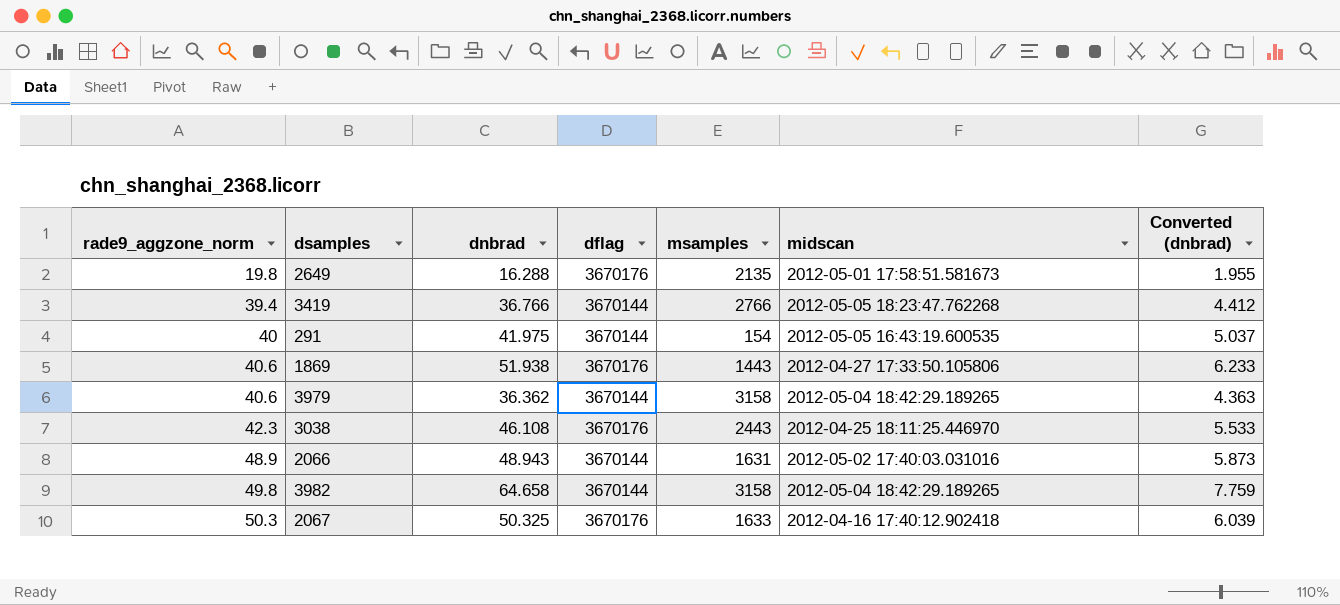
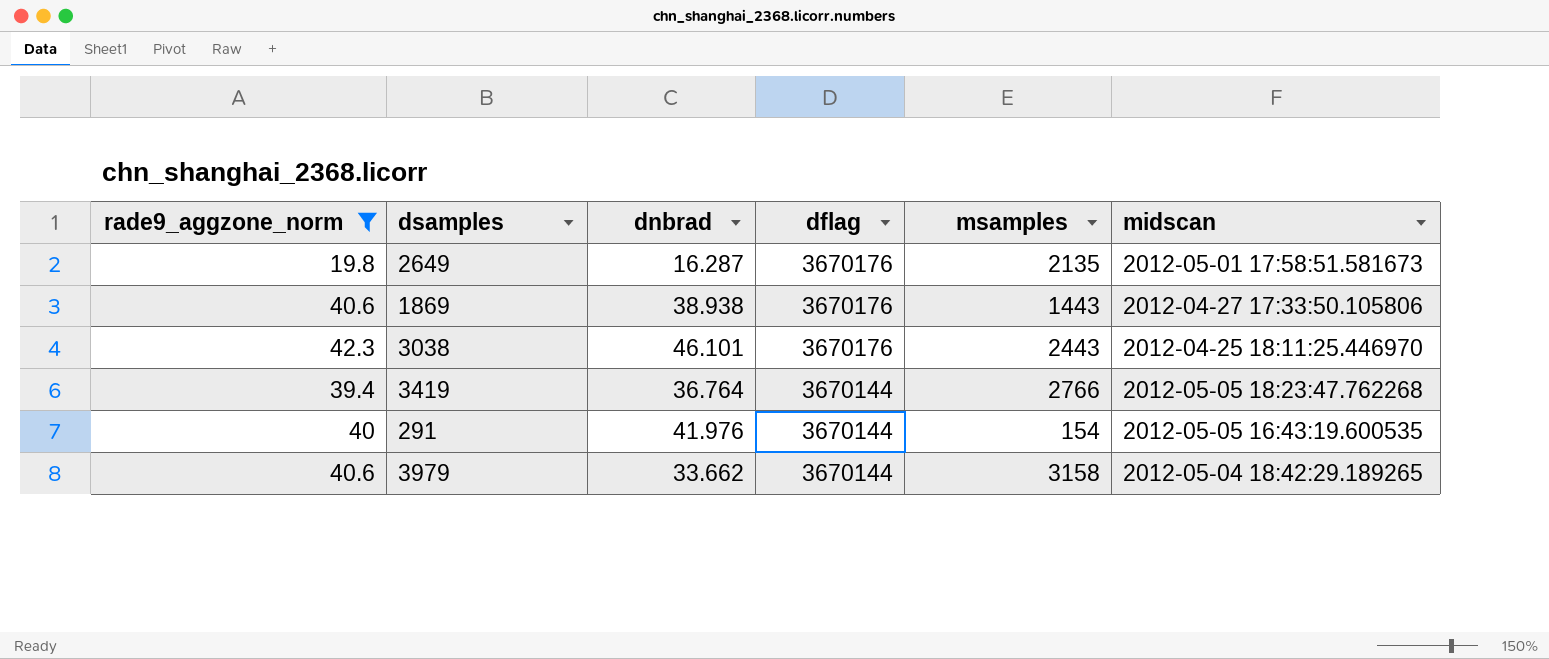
filter: none -> rade9_aggzone_norm <= 42.3
row order: rade9_aggzone_norm ascending -> dflag descending
column Converted (dnbrad) | formula: [dnbrad] * 0.12 -> none
2649 | dnbrad: 16.288 -> 16.287
1869 | dnbrad: 51.938 -> 38.938
3038 | dnbrad: 46.108 -> 46.101
3419 | dnbrad: 36.766 -> 36.764
291 | dnbrad: 41.975 -> 41.976
3979 | dnbrad: 36.362 -> 33.662

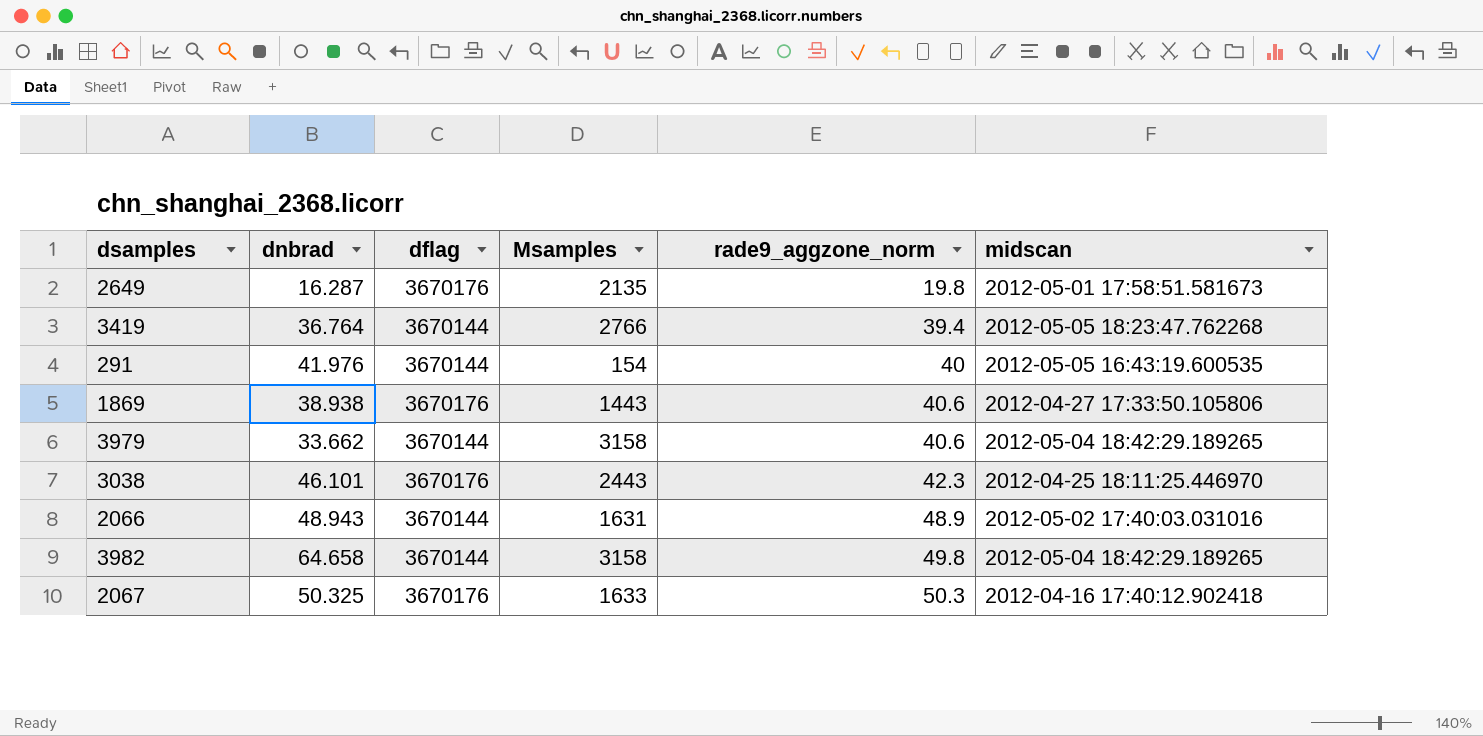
filter: rade9_aggzone_norm <= 42.3 -> none
row order: dflag descending -> rade9_aggzone_norm ascending
column name: msamples -> Msamples
column rade9_aggzone_norm | position: 1 -> 5

